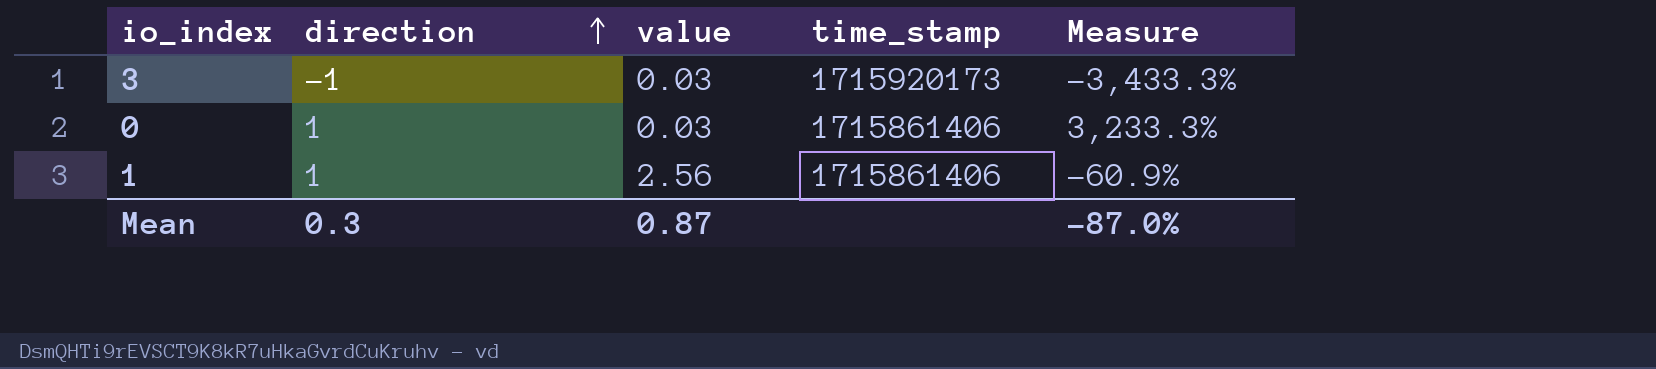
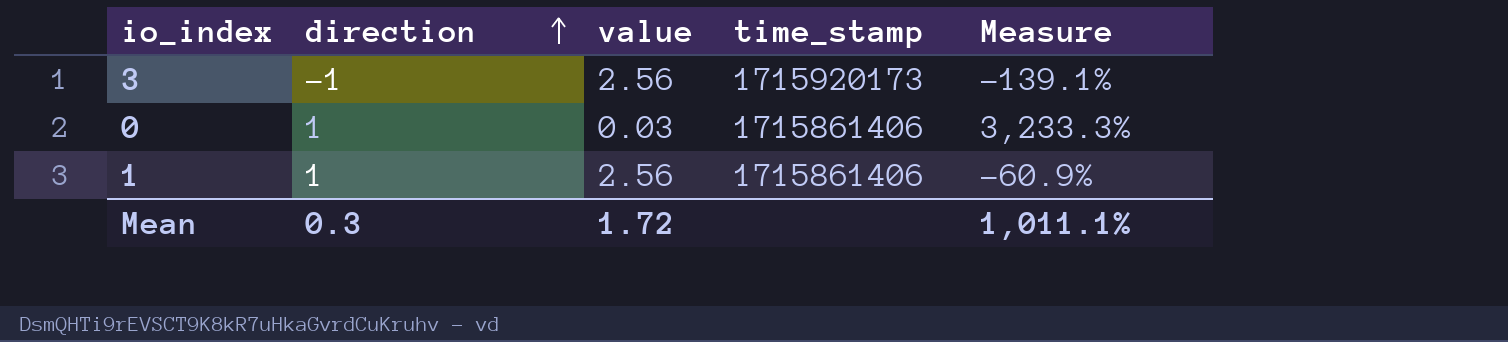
3 | value: 0.03 -> 2.56
3 | Measure: -3,433.3% -> -139.1%
Mean | value: 0.87 -> 1.72
Mean | Measure: -87.0% -> 1,011.1%

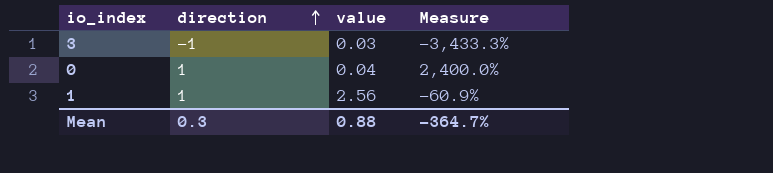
column time_stamp | position: 4 -> none
3 | value: 2.56 -> 0.03
3 | Measure: -139.1% -> -3,433.3%
0 | value: 0.03 -> 0.04
0 | Measure: 3,233.3% -> 2,400.0%
Mean | value: 1.72 -> 0.88
Mean | Measure: 1,011.1% -> -364.7%

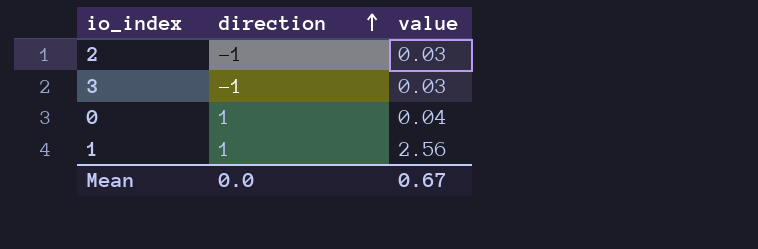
column Measure | formula: ([direction] - [value]) / [value] -> none
row 2: none -> -1 | 0.03
Mean | direction: 0.3 -> 0.0
Mean | value: 0.88 -> 0.67

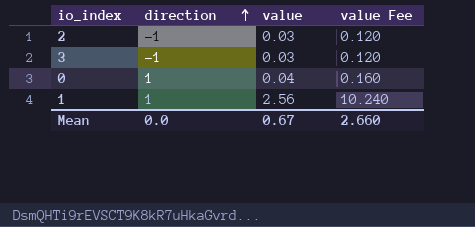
column value Fee | formula: none -> [value] * 4

